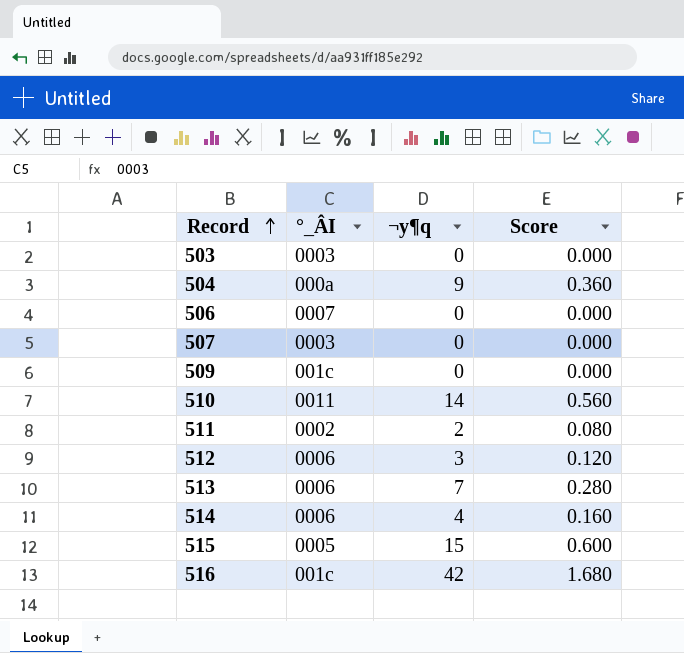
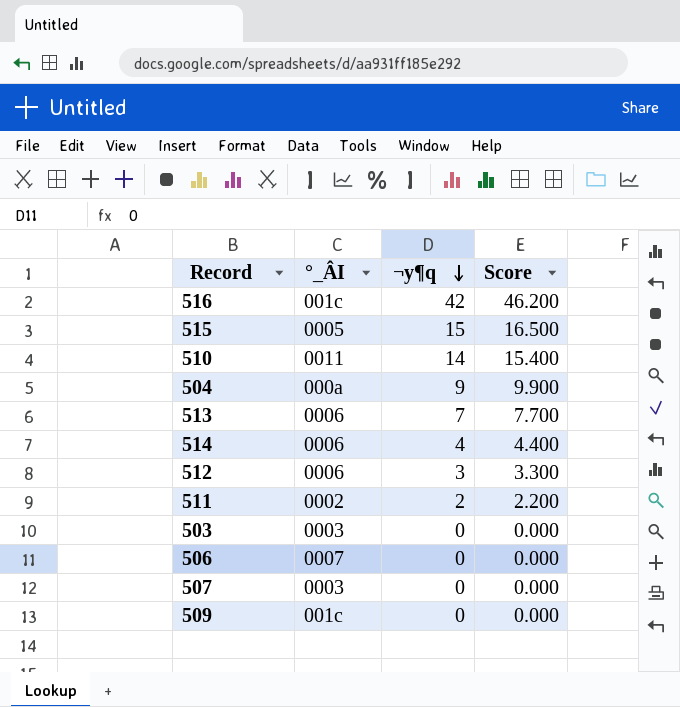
row order: Record ascending -> ¬y¶q descending
column Score | formula: [¬y¶q] * 0.04 -> [¬y¶q] * 1.1

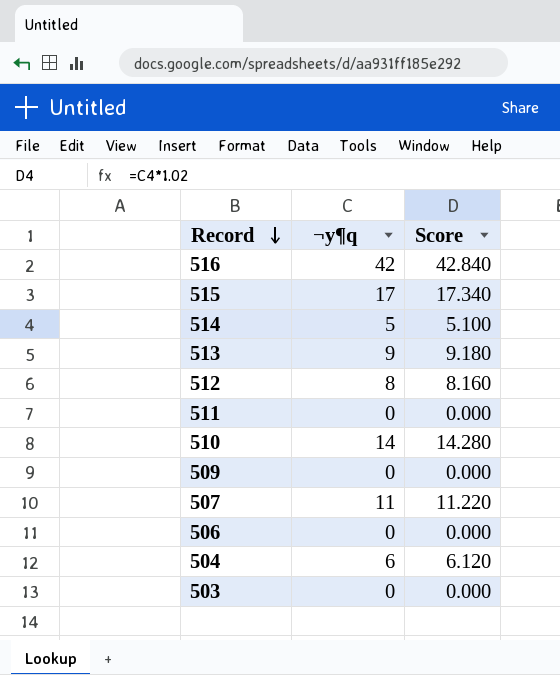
row order: ¬y¶q descending -> Record descending
column °_ÂI | position: 2 -> none
column Score | formula: [¬y¶q] * 1.1 -> [¬y¶q] * 1.02
515 | ¬y¶q: 15 -> 17
514 | ¬y¶q: 4 -> 5
513 | ¬y¶q: 7 -> 9
512 | ¬y¶q: 3 -> 8
511 | ¬y¶q: 2 -> 0
507 | ¬y¶q: 0 -> 11
504 | ¬y¶q: 9 -> 6

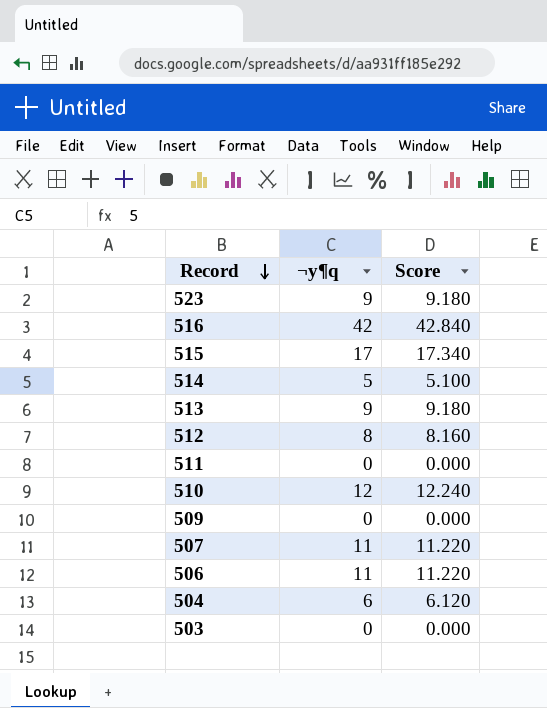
row 523: none -> 9 | 9.180
510 | ¬y¶q: 14 -> 12
510 | Score: 14.280 -> 12.240
506 | ¬y¶q: 0 -> 11
506 | Score: 0.000 -> 11.220

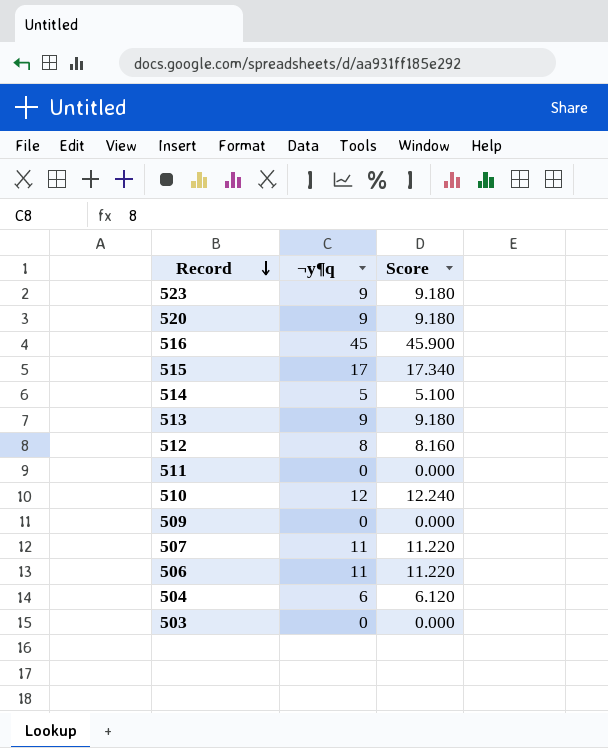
row 520: none -> 9 | 9.180
516 | ¬y¶q: 42 -> 45
516 | Score: 42.840 -> 45.900

